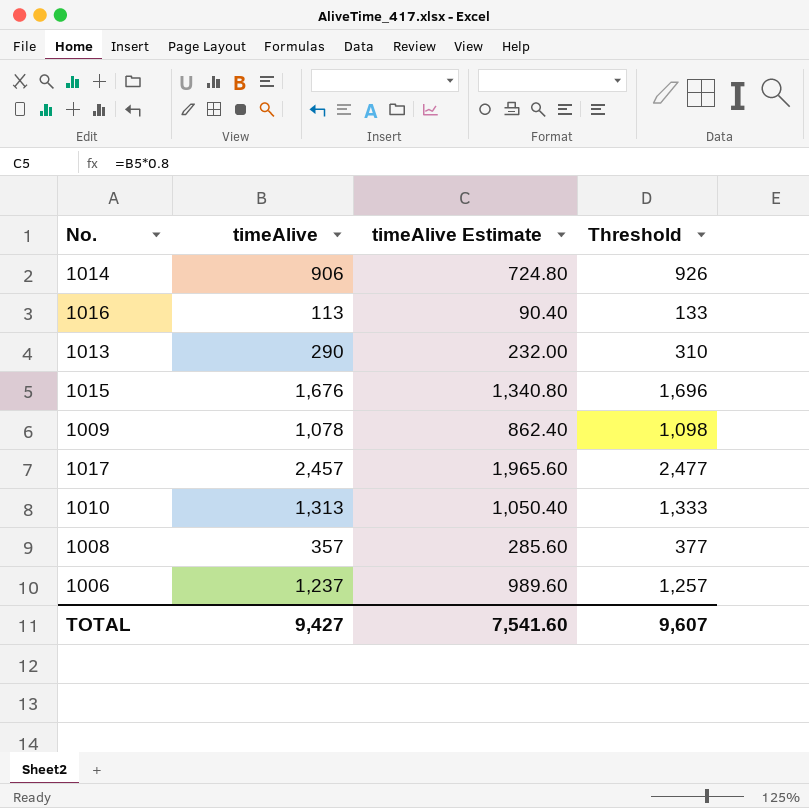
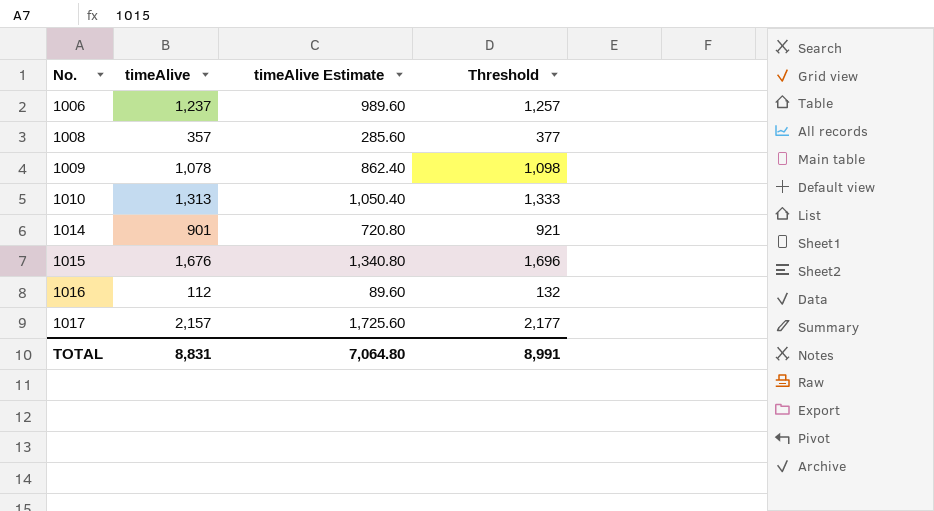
row order: none -> No. ascending
row 1013: 290 | 232.00 | 310 -> none
1014 | timeAlive: 906 -> 901
1014 | timeAlive Estimate: 724.80 -> 720.80
1014 | Threshold: 926 -> 921
1016 | timeAlive: 113 -> 112
1016 | timeAlive Estimate: 90.40 -> 89.60
1016 | Threshold: 133 -> 132
1017 | timeAlive: 2,457 -> 2,157
1017 | timeAlive Estimate: 1,965.60 -> 1,725.60
1017 | Threshold: 2,477 -> 2,177
TOTAL | timeAlive: 9,427 -> 8,831
TOTAL | timeAlive Estimate: 7,541.60 -> 7,064.80
TOTAL | Threshold: 9,607 -> 8,991

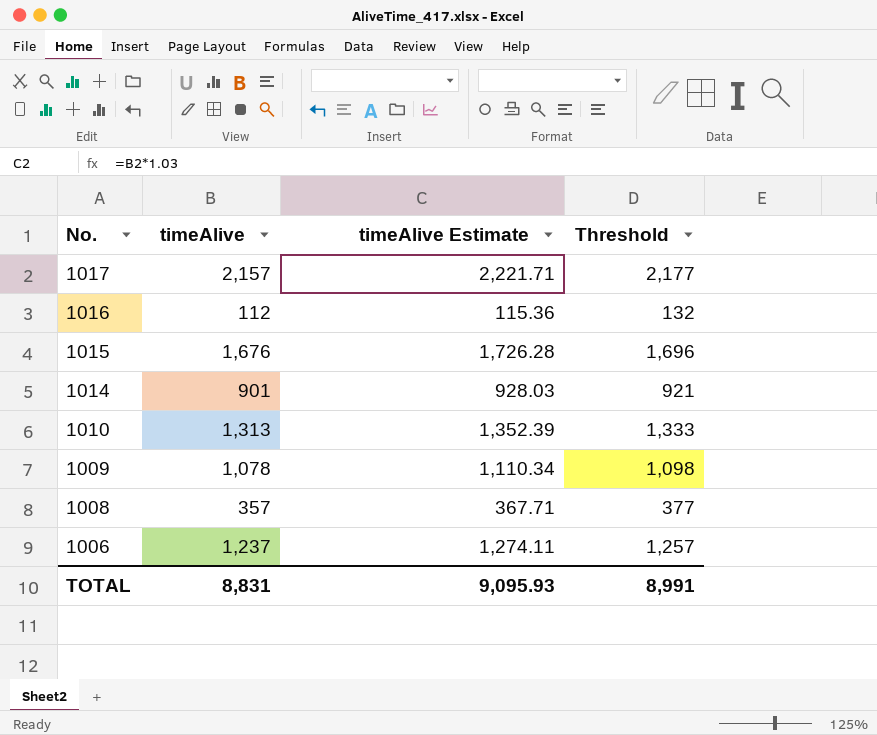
row order: No. ascending -> No. descending
column timeAlive Estimate | formula: [timeAlive] * 0.8 -> [timeAlive] * 1.03
TOTAL | timeAlive Estimate: 7,064.80 -> 9,095.93

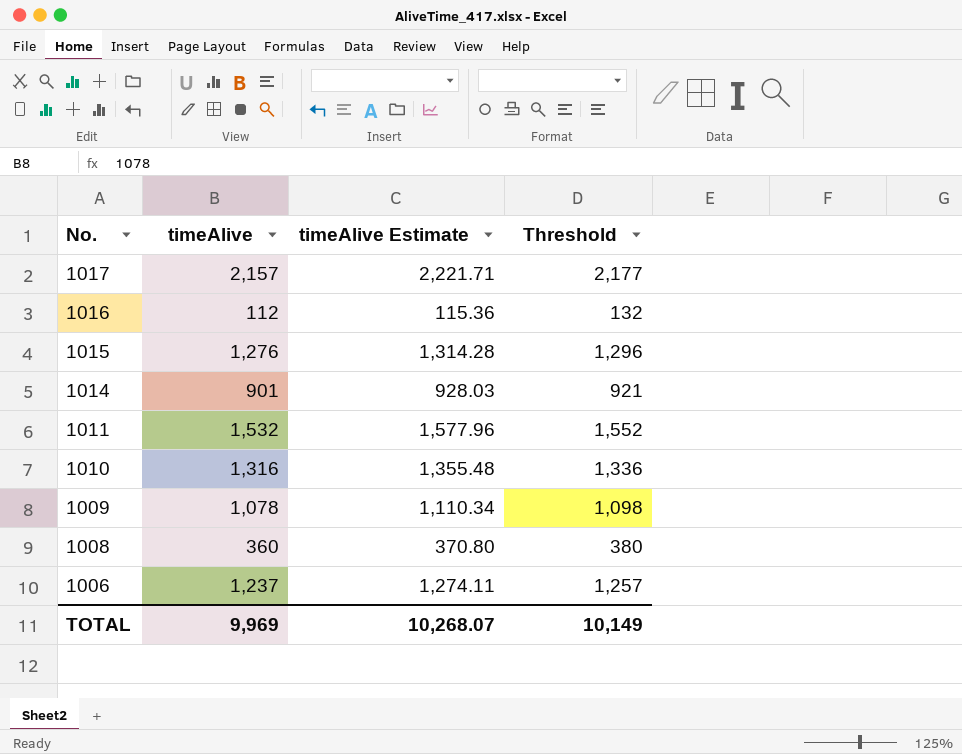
1015 | timeAlive: 1,676 -> 1,276
1015 | timeAlive Estimate: 1,726.28 -> 1,314.28
1015 | Threshold: 1,696 -> 1,296
row 1011: none -> 1,532 | 1,577.96 | 1,552
1010 | timeAlive: 1,313 -> 1,316
1010 | timeAlive Estimate: 1,352.39 -> 1,355.48
1010 | Threshold: 1,333 -> 1,336
1008 | timeAlive: 357 -> 360
1008 | timeAlive Estimate: 367.71 -> 370.80
1008 | Threshold: 377 -> 380
TOTAL | timeAlive: 8,831 -> 9,969
TOTAL | timeAlive Estimate: 9,095.93 -> 10,268.07
TOTAL | Threshold: 8,991 -> 10,149

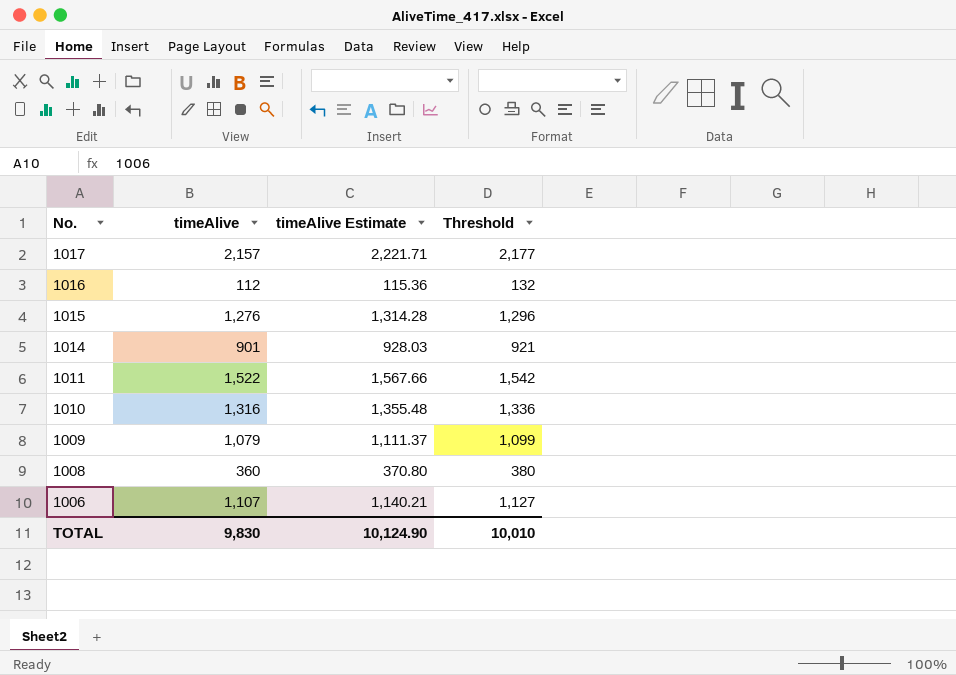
1011 | timeAlive: 1,532 -> 1,522
1011 | timeAlive Estimate: 1,577.96 -> 1,567.66
1011 | Threshold: 1,552 -> 1,542
1009 | timeAlive: 1,078 -> 1,079
1009 | timeAlive Estimate: 1,110.34 -> 1,111.37
1009 | Threshold: 1,098 -> 1,099
1006 | timeAlive: 1,237 -> 1,107
1006 | timeAlive Estimate: 1,274.11 -> 1,140.21
1006 | Threshold: 1,257 -> 1,127
TOTAL | timeAlive: 9,969 -> 9,830
TOTAL | timeAlive Estimate: 10,268.07 -> 10,124.90
TOTAL | Threshold: 10,149 -> 10,010

